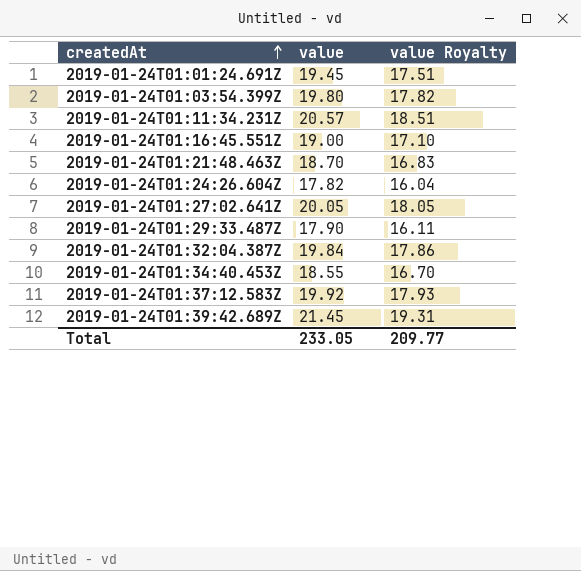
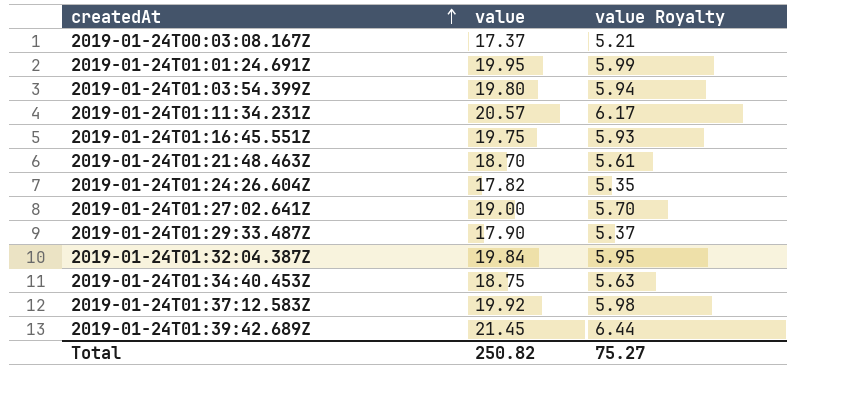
column value Royalty | formula: [value] * 0.9 -> [value] * 0.3
row 2019-01-24T00:03:08.167Z: none -> 17.37 | 5.21
2019-01-24T01:01:24.691Z | value: 19.45 -> 19.95
2019-01-24T01:16:45.551Z | value: 19.00 -> 19.75
2019-01-24T01:27:02.641Z | value: 20.05 -> 19.00
2019-01-24T01:34:40.453Z | value: 18.55 -> 18.75
Total | value: 233.05 -> 250.82
Total | value Royalty: 209.77 -> 75.27

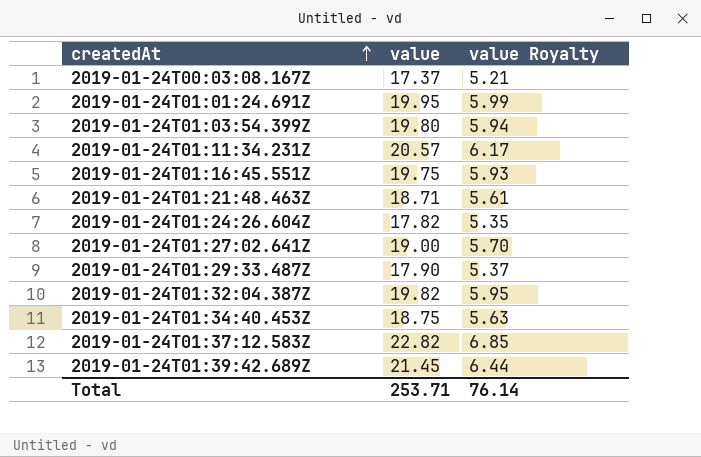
2019-01-24T01:21:48.463Z | value: 18.70 -> 18.71
2019-01-24T01:32:04.387Z | value: 19.84 -> 19.82
2019-01-24T01:37:12.583Z | value: 19.92 -> 22.82
2019-01-24T01:37:12.583Z | value Royalty: 5.98 -> 6.85
Total | value: 250.82 -> 253.71
Total | value Royalty: 75.27 -> 76.14

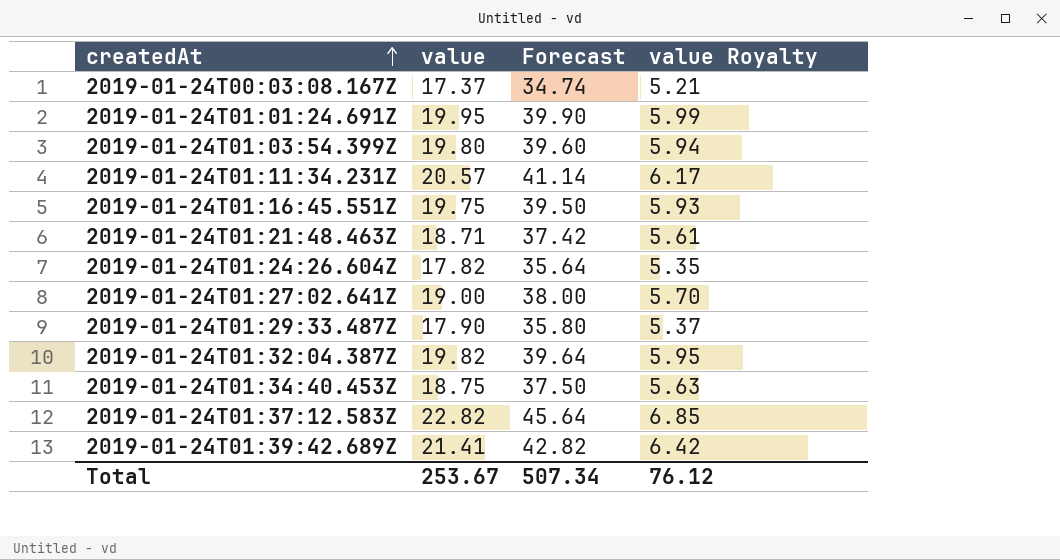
column Forecast | formula: none -> [value] * 2
2019-01-24T01:39:42.689Z | value: 21.45 -> 21.41
2019-01-24T01:39:42.689Z | value Royalty: 6.44 -> 6.42
Total | value: 253.71 -> 253.67
Total | value Royalty: 76.14 -> 76.12

